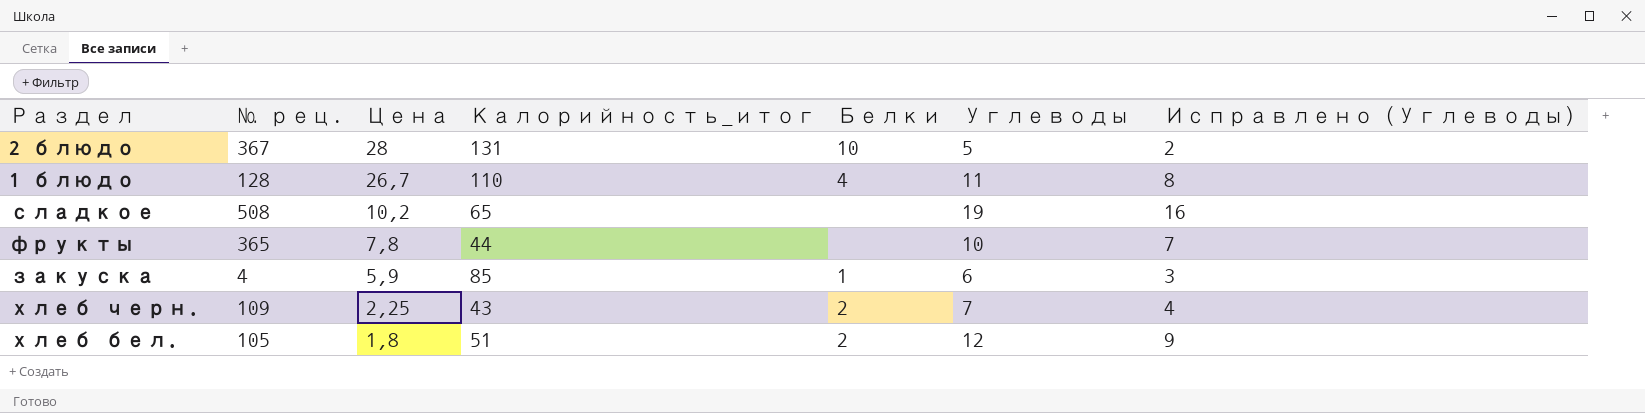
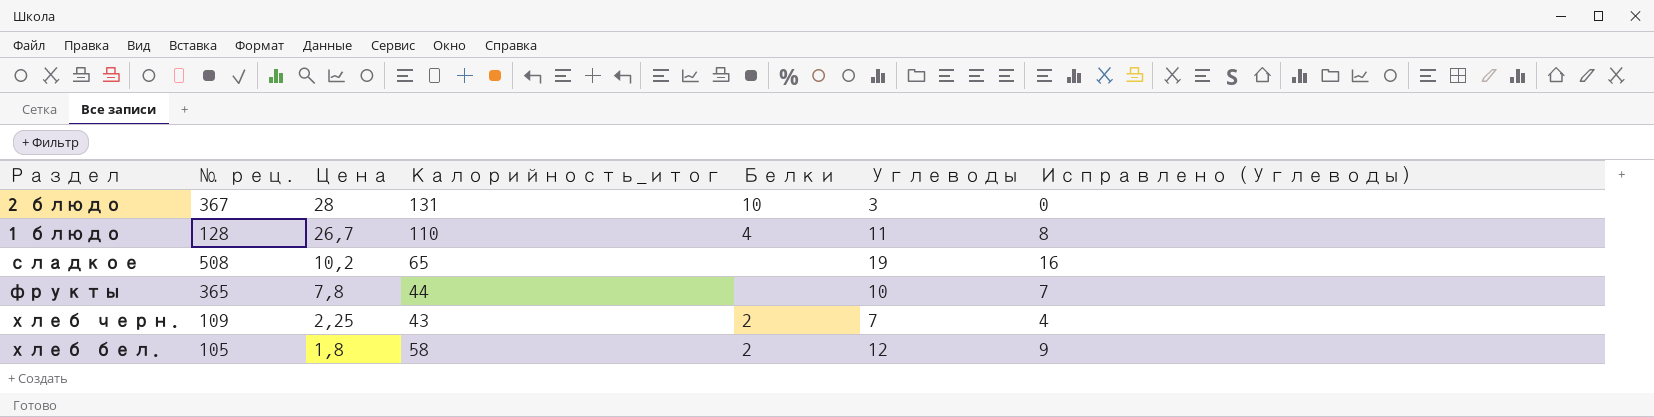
row закуска: 4 | 5,9 | 85 | 1 | 6 | 3 -> none
2 блюдо | Углеводы: 5 -> 3
2 блюдо | Исправлено (Углеводы): 2 -> 0
хлеб бел. | Калорийность_итог: 51 -> 58

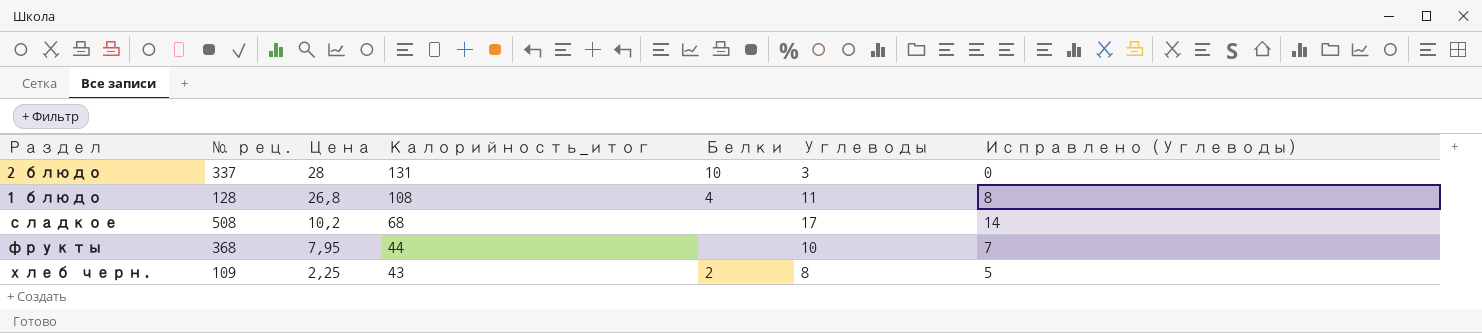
row хлеб бел.: 105 | 1,8 | 58 | 2 | 12 | 9 -> none
2 блюдо | № рец.: 367 -> 337
1 блюдо | Цена: 26,7 -> 26,8
1 блюдо | Калорийность_итог: 110 -> 108
сладкое | Калорийность_итог: 65 -> 68
сладкое | Углеводы: 19 -> 17
сладкое | Исправлено (Углеводы): 16 -> 14
фрукты | № рец.: 365 -> 368
фрукты | Цена: 7,8 -> 7,95
хлеб черн. | Углеводы: 7 -> 8
хлеб черн. | Исправлено (Углеводы): 4 -> 5

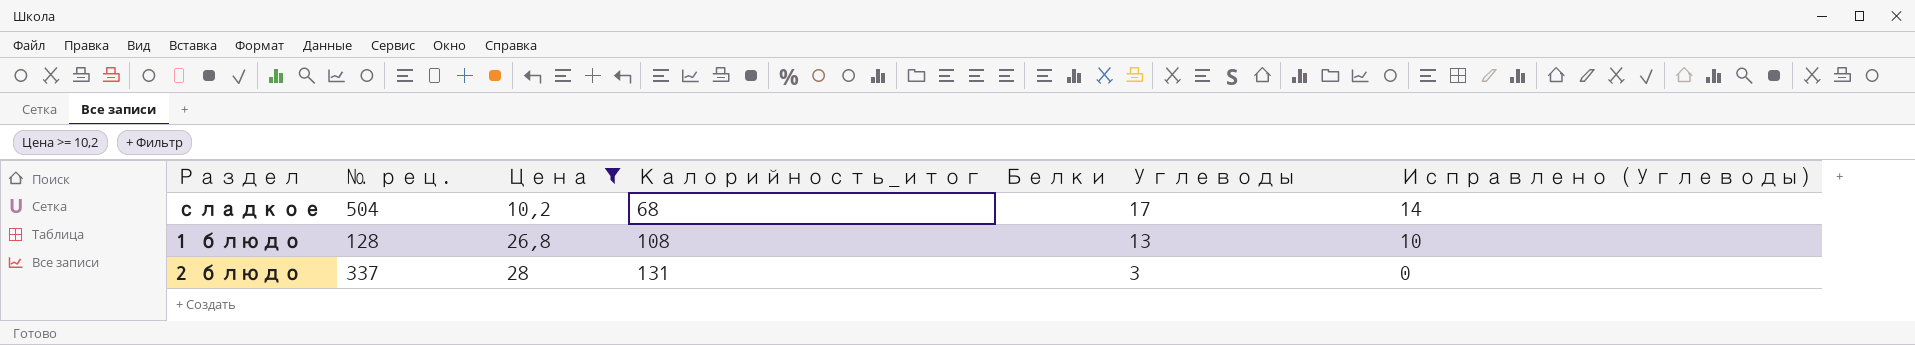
filter: none -> Цена >= 10,2
row order: Цена descending -> Цена ascending
сладкое | № рец.: 508 -> 504
1 блюдо | Белки: 4 -> none
1 блюдо | Углеводы: 11 -> 13
1 блюдо | Исправлено (Углеводы): 8 -> 10
2 блюдо | Белки: 10 -> none

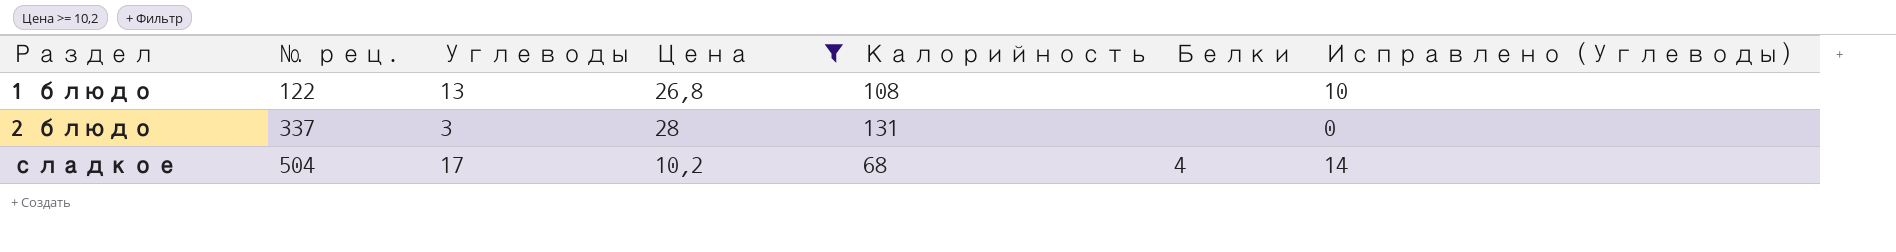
row order: Цена ascending -> Раздел ascending
column Углеводы | position: 6 -> 3
column name: Калорийность_итог -> Калорийность
1 блюдо | № рец.: 128 -> 122
сладкое | Белки: none -> 4

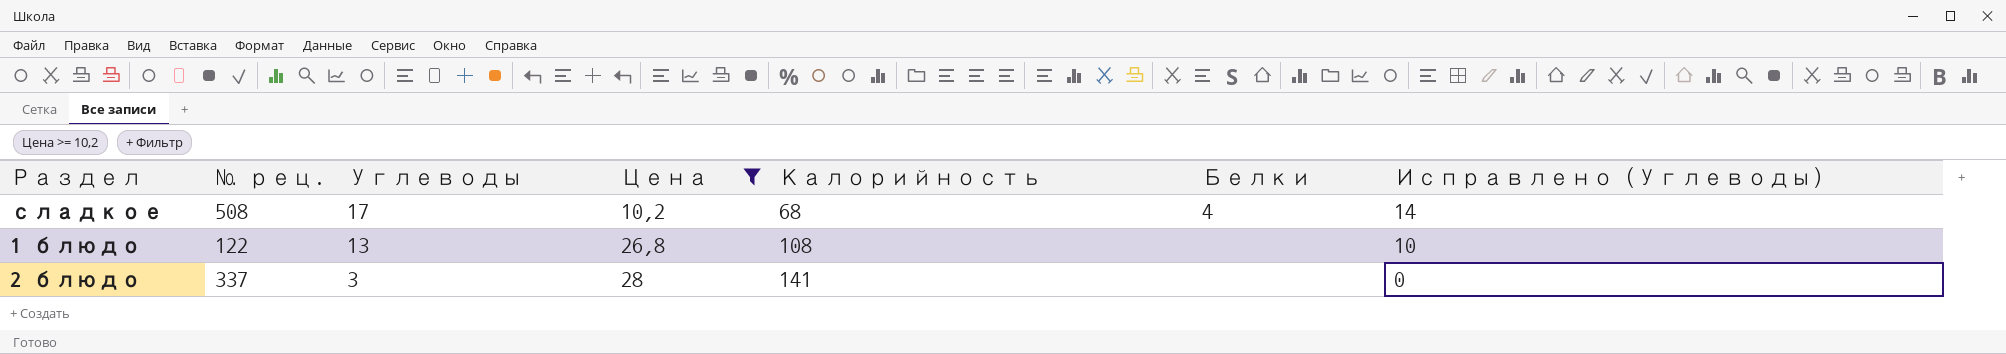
row order: Раздел ascending -> Углеводы descending
сладкое | № рец.: 504 -> 508
2 блюдо | Калорийность: 131 -> 141

